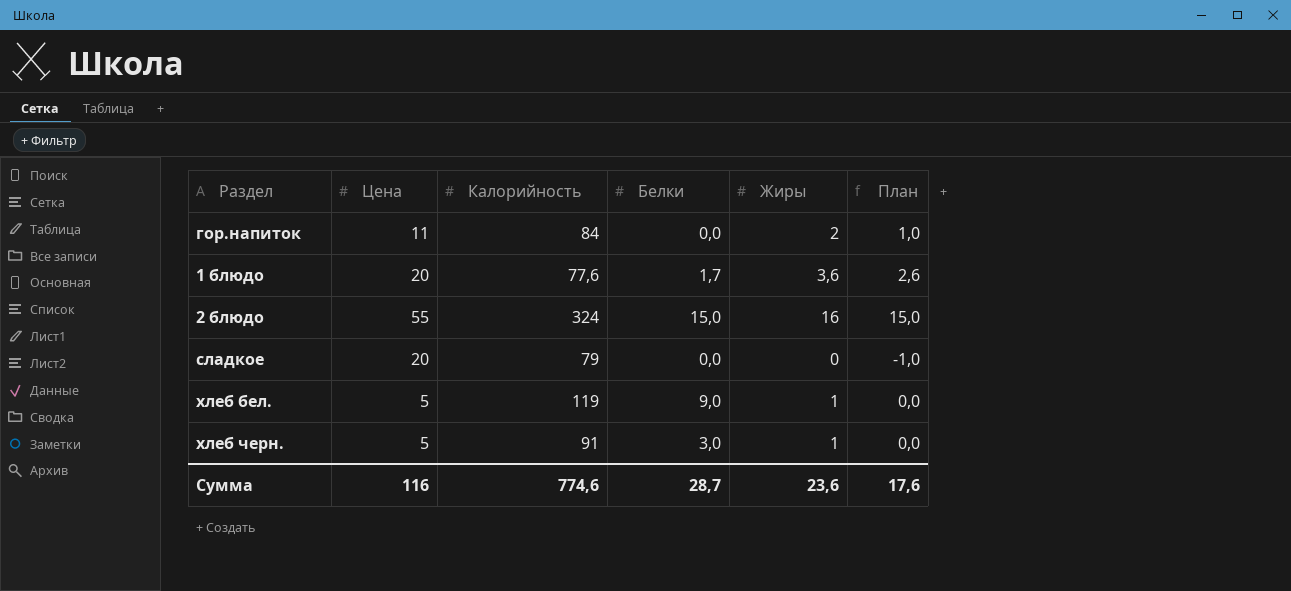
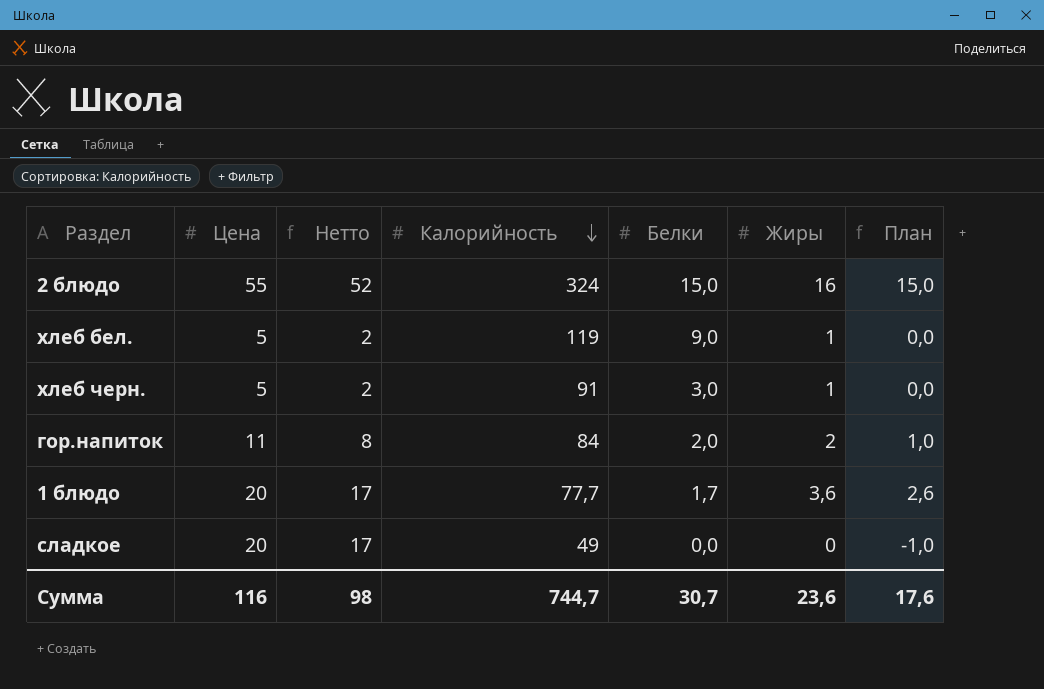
row order: none -> Калорийность descending
column Нетто | formula: none -> [Цена] - 3
гор.напиток | Белки: 0,0 -> 2,0
1 блюдо | Калорийность: 77,6 -> 77,7
сладкое | Калорийность: 79 -> 49
Сумма | Калорийность: 774,6 -> 744,7
Сумма | Белки: 28,7 -> 30,7

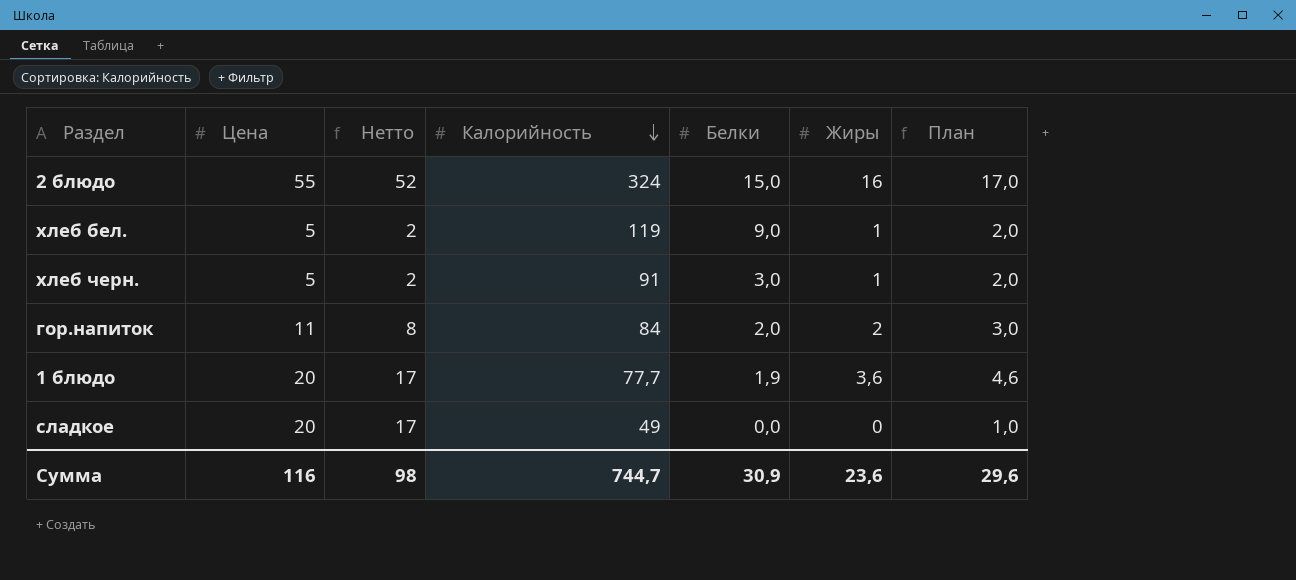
column План | formula: [Жиры] - 1 -> [Жиры] + 1
1 блюдо | Белки: 1,7 -> 1,9
Сумма | Белки: 30,7 -> 30,9
Сумма | План: 17,6 -> 29,6

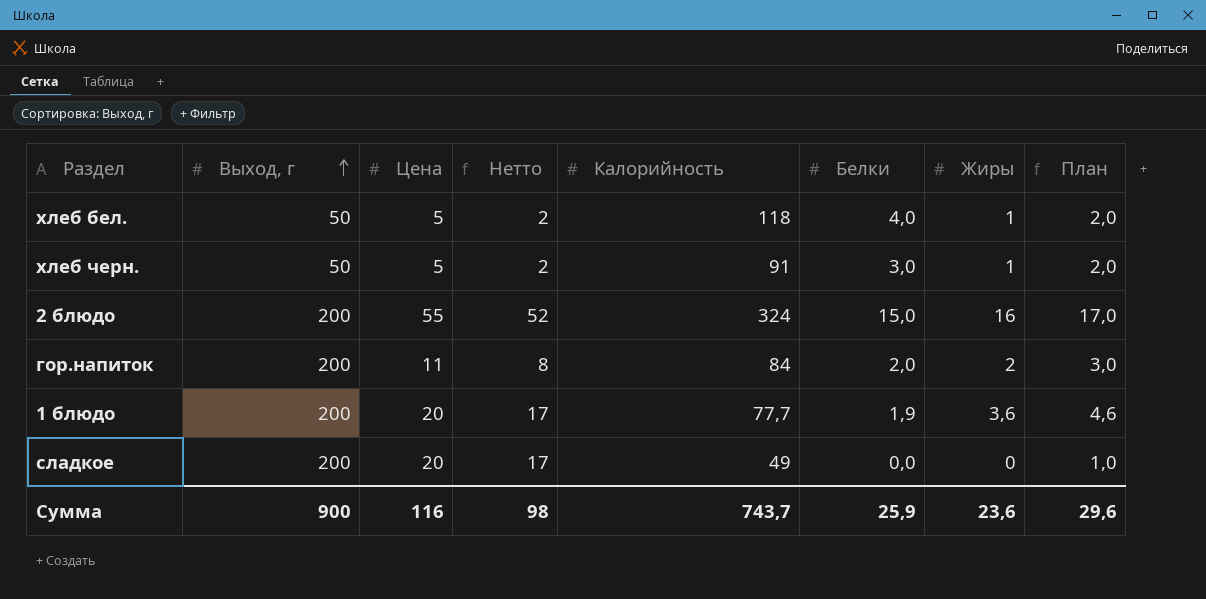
row order: Калорийность descending -> Выход, г ascending
column Выход, г | position: none -> 2
хлеб бел. | Калорийность: 119 -> 118
хлеб бел. | Белки: 9,0 -> 4,0
Сумма | Калорийность: 744,7 -> 743,7
Сумма | Белки: 30,9 -> 25,9

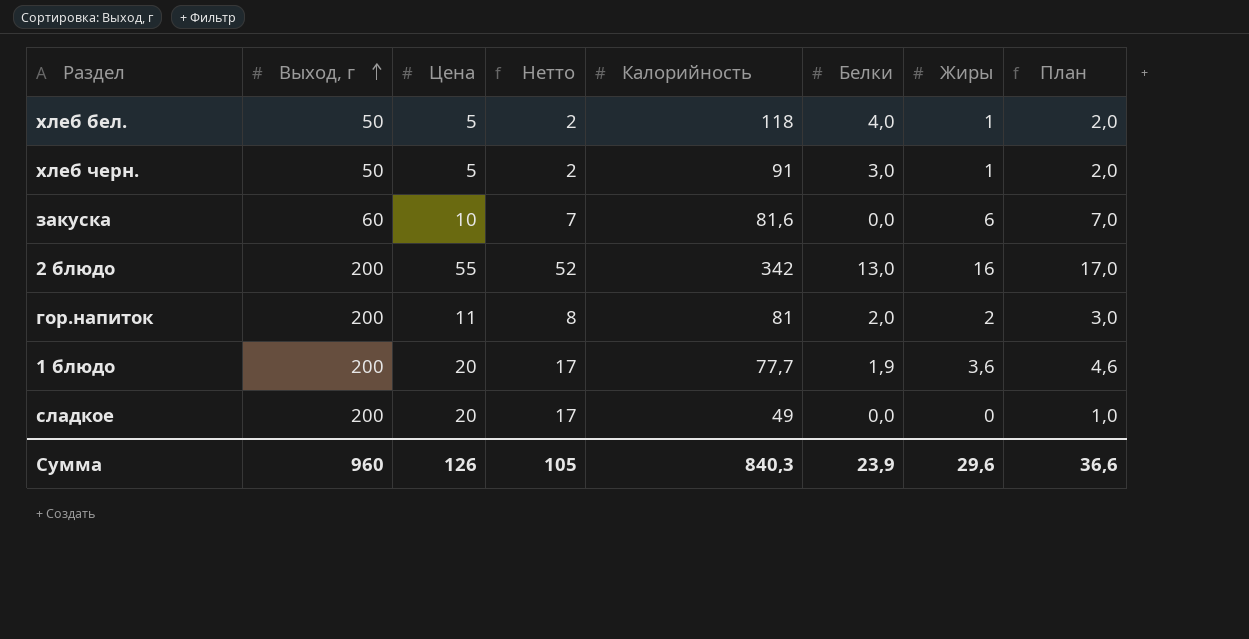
row закуска: none -> 60 | 10 | 7 | 81,6 | 0,0 | 6 | 7,0
2 блюдо | Калорийность: 324 -> 342
2 блюдо | Белки: 15,0 -> 13,0
гор.напиток | Калорийность: 84 -> 81
Сумма | Выход, г: 900 -> 960
Сумма | Цена: 116 -> 126
Сумма | Нетто: 98 -> 105
Сумма | Калорийность: 743,7 -> 840,3
Сумма | Белки: 25,9 -> 23,9
Сумма | Жиры: 23,6 -> 29,6
Сумма | План: 29,6 -> 36,6

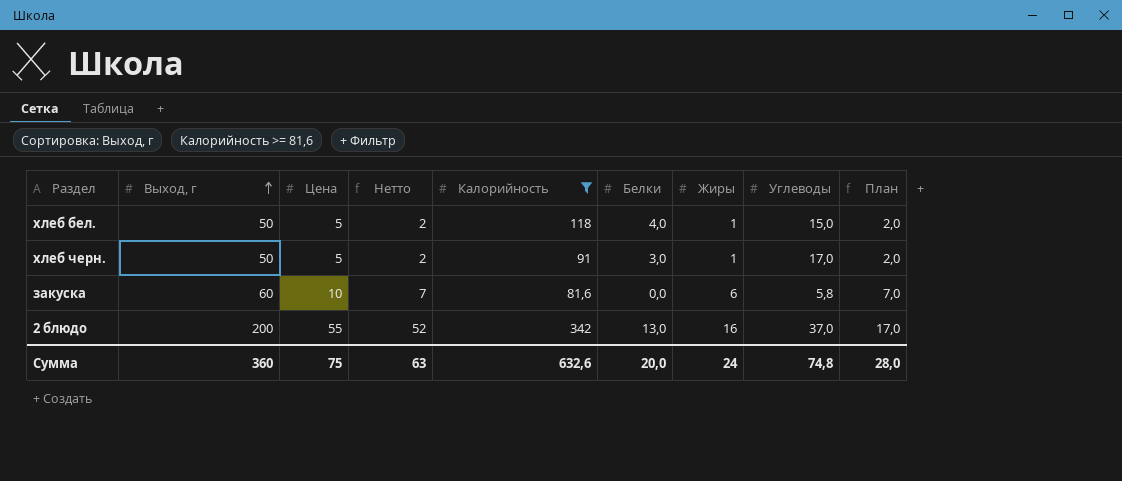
filter: none -> Калорийность >= 81,6
column Углеводы | position: none -> 8
Сумма | Выход, г: 960 -> 360
Сумма | Цена: 126 -> 75
Сумма | Нетто: 105 -> 63
Сумма | Калорийность: 840,3 -> 632,6
Сумма | Белки: 23,9 -> 20,0
Сумма | Жиры: 29,6 -> 24
Сумма | План: 36,6 -> 28,0

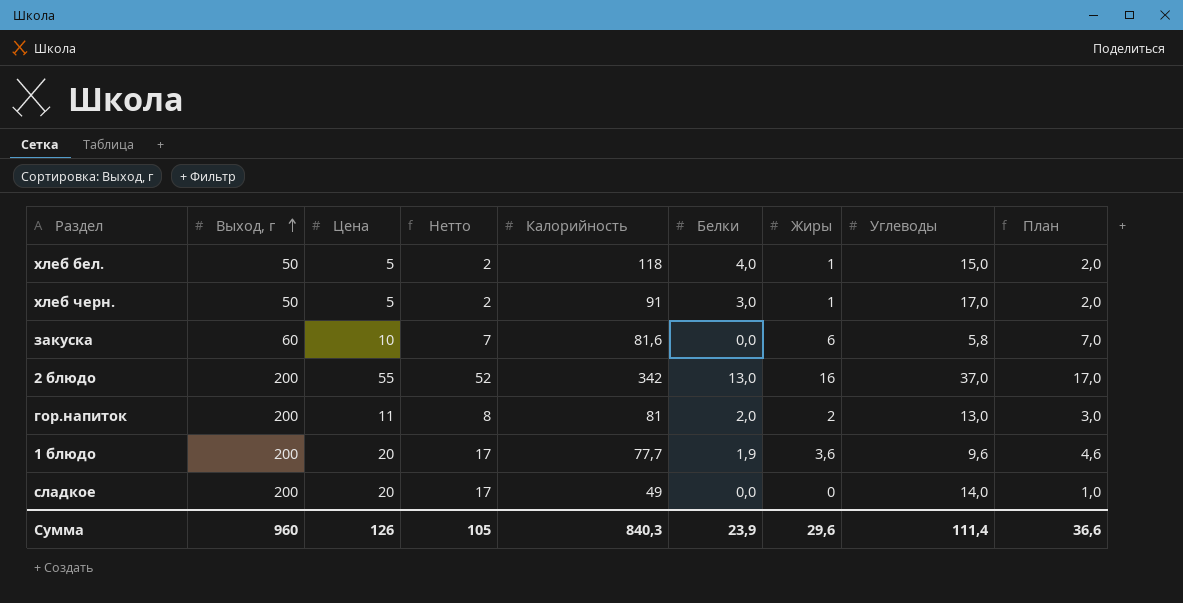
filter: Калорийность >= 81,6 -> none
Сумма | Выход, г: 360 -> 960
Сумма | Цена: 75 -> 126
Сумма | Нетто: 63 -> 105
Сумма | Калорийность: 632,6 -> 840,3
Сумма | Белки: 20,0 -> 23,9
Сумма | Жиры: 24 -> 29,6
Сумма | Углеводы: 74,8 -> 111,4
Сумма | План: 28,0 -> 36,6

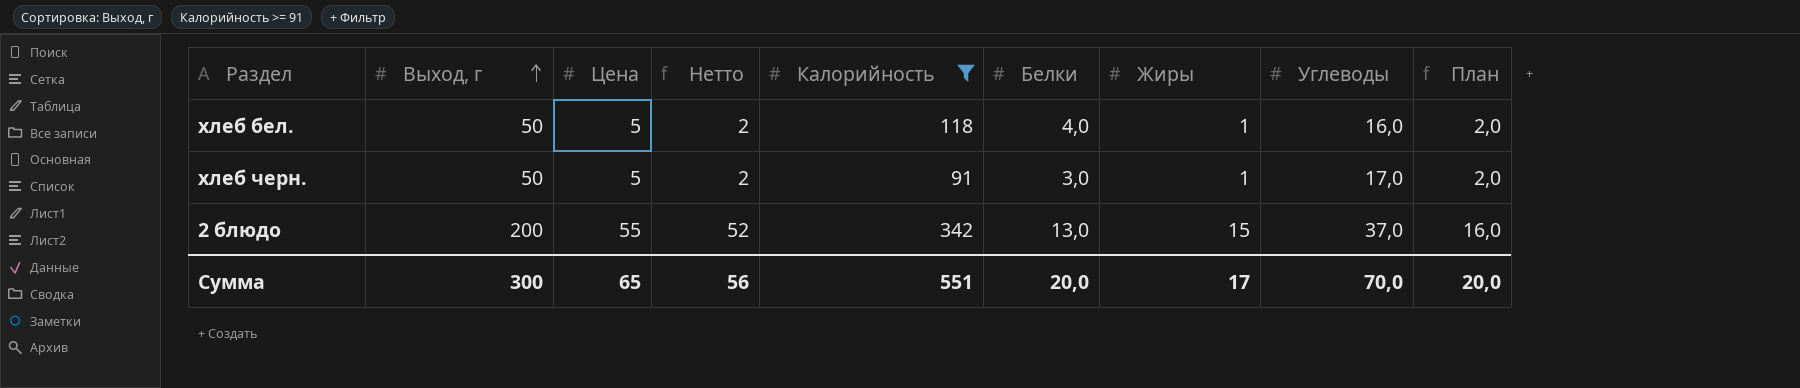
filter: none -> Калорийность >= 91
хлеб бел. | Углеводы: 15,0 -> 16,0
2 блюдо | Жиры: 16 -> 15
2 блюдо | План: 17,0 -> 16,0
Сумма | Выход, г: 960 -> 300
Сумма | Цена: 126 -> 65
Сумма | Нетто: 105 -> 56
Сумма | Калорийность: 840,3 -> 551
Сумма | Белки: 23,9 -> 20,0
Сумма | Жиры: 29,6 -> 17
Сумма | Углеводы: 111,4 -> 70,0
Сумма | План: 36,6 -> 20,0

